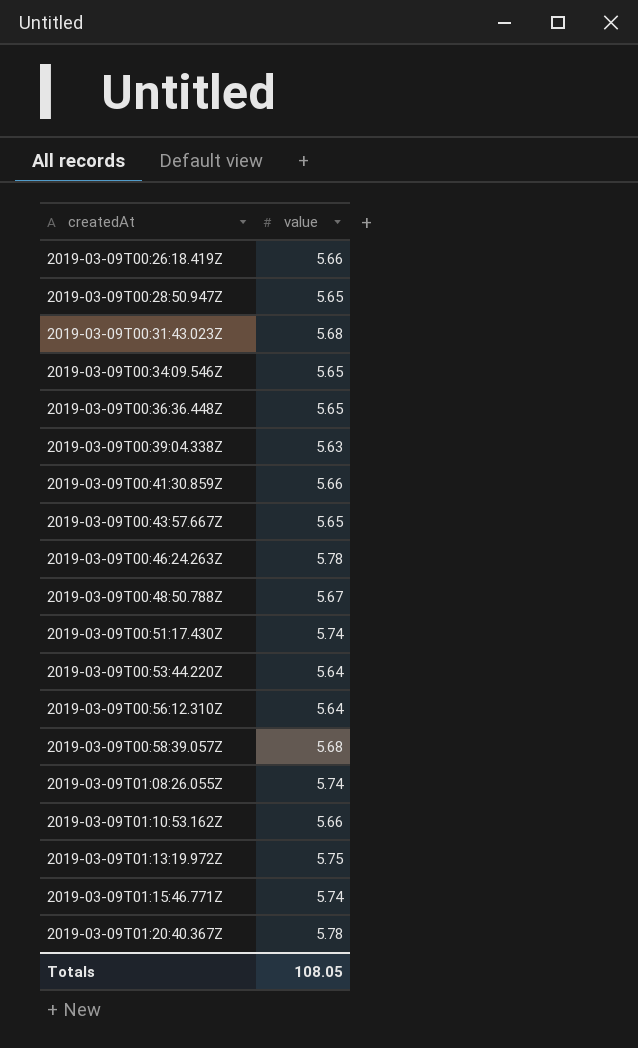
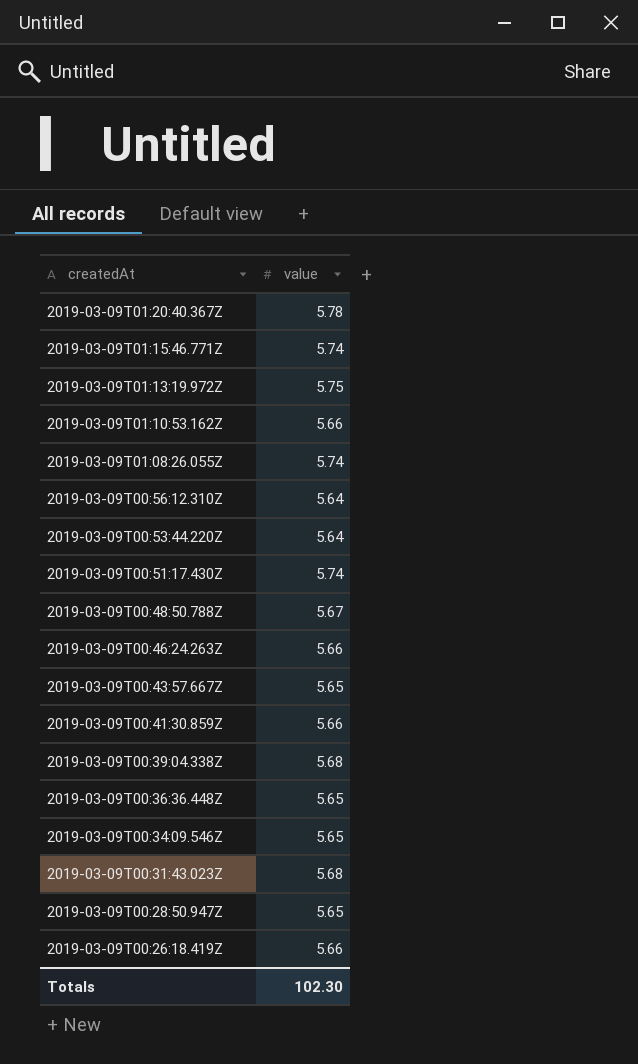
row order: createdAt ascending -> createdAt descending
row 2019-03-09T00:58:39.057Z: 5.68 -> none
2019-03-09T00:46:24.263Z | value: 5.78 -> 5.66
2019-03-09T00:39:04.338Z | value: 5.63 -> 5.68
Totals | value: 108.05 -> 102.30

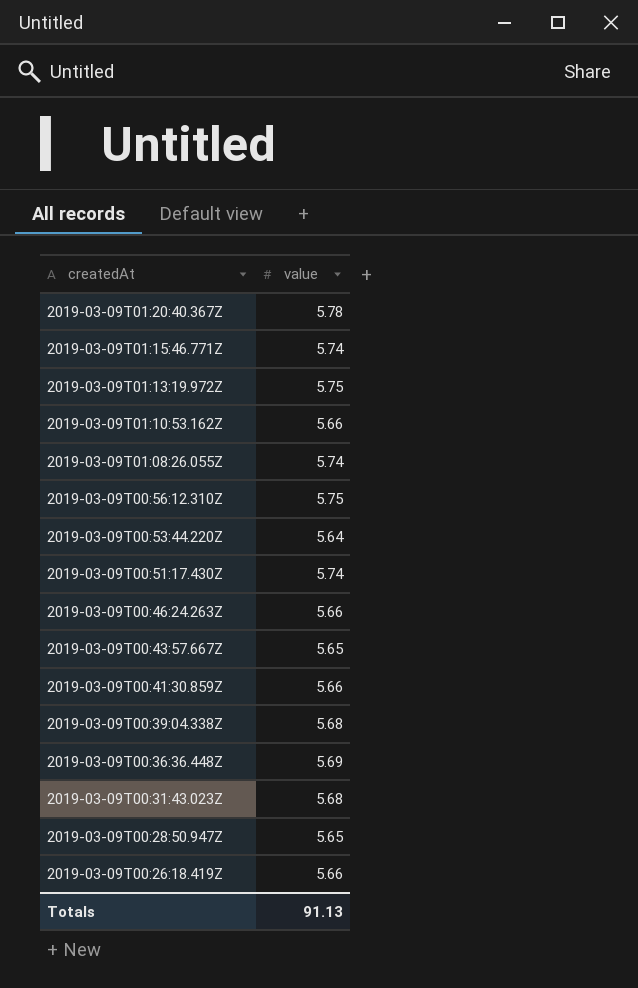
row 2019-03-09T00:48:50.788Z: 5.67 -> none
row 2019-03-09T00:34:09.546Z: 5.65 -> none
2019-03-09T00:56:12.310Z | value: 5.64 -> 5.75
2019-03-09T00:36:36.448Z | value: 5.65 -> 5.69
Totals | value: 102.30 -> 91.13

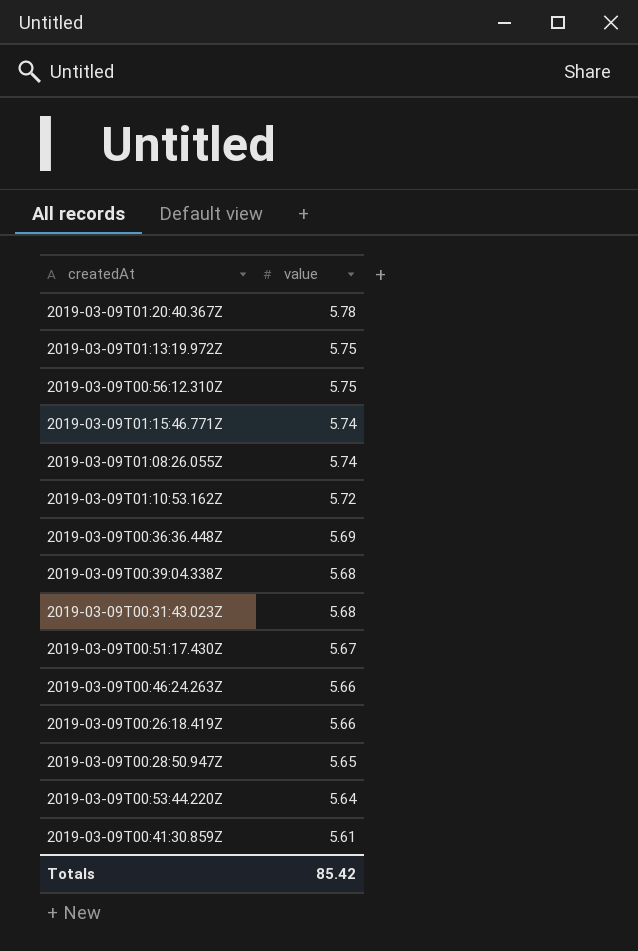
row order: createdAt descending -> value descending
row 2019-03-09T00:43:57.667Z: 5.65 -> none
2019-03-09T01:10:53.162Z | value: 5.66 -> 5.72
2019-03-09T00:51:17.430Z | value: 5.74 -> 5.67
2019-03-09T00:41:30.859Z | value: 5.66 -> 5.61
Totals | value: 91.13 -> 85.42

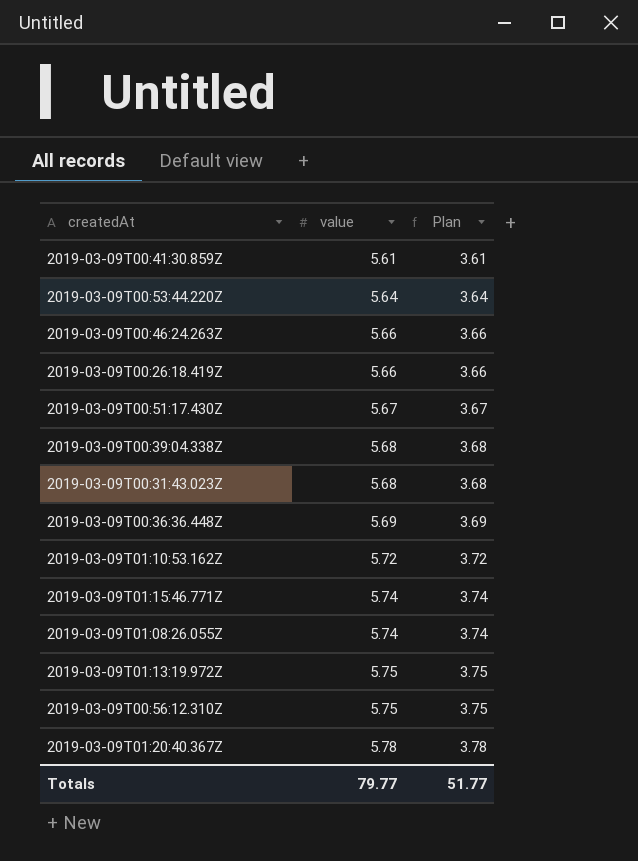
row order: value descending -> value ascending
column Plan | formula: none -> [value] - 2
row 2019-03-09T00:28:50.947Z: 5.65 -> none
Totals | value: 85.42 -> 79.77

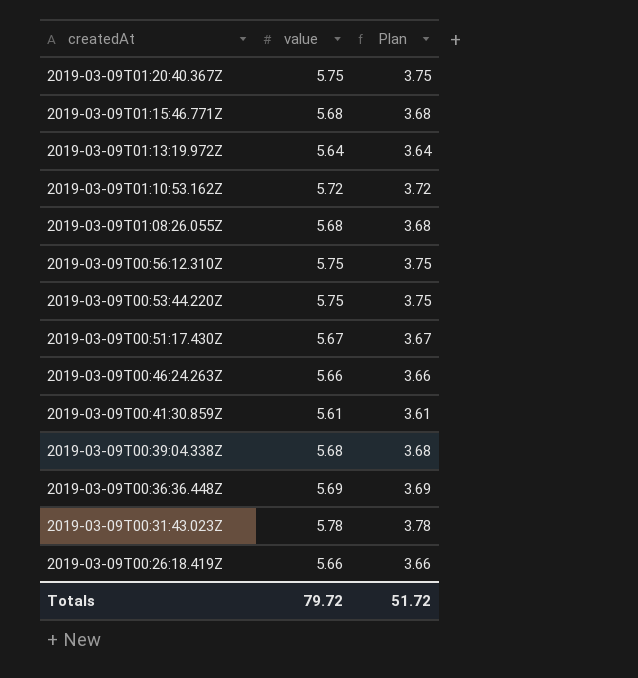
row order: value ascending -> createdAt descending
2019-03-09T01:20:40.367Z | value: 5.78 -> 5.75
2019-03-09T01:20:40.367Z | Plan: 3.78 -> 3.75
2019-03-09T01:15:46.771Z | value: 5.74 -> 5.68
2019-03-09T01:15:46.771Z | Plan: 3.74 -> 3.68
2019-03-09T01:13:19.972Z | value: 5.75 -> 5.64
2019-03-09T01:13:19.972Z | Plan: 3.75 -> 3.64
2019-03-09T01:08:26.055Z | value: 5.74 -> 5.68
2019-03-09T01:08:26.055Z | Plan: 3.74 -> 3.68
2019-03-09T00:53:44.220Z | value: 5.64 -> 5.75
2019-03-09T00:53:44.220Z | Plan: 3.64 -> 3.75
2019-03-09T00:31:43.023Z | value: 5.68 -> 5.78
2019-03-09T00:31:43.023Z | Plan: 3.68 -> 3.78
Totals | value: 79.77 -> 79.72
Totals | Plan: 51.77 -> 51.72

